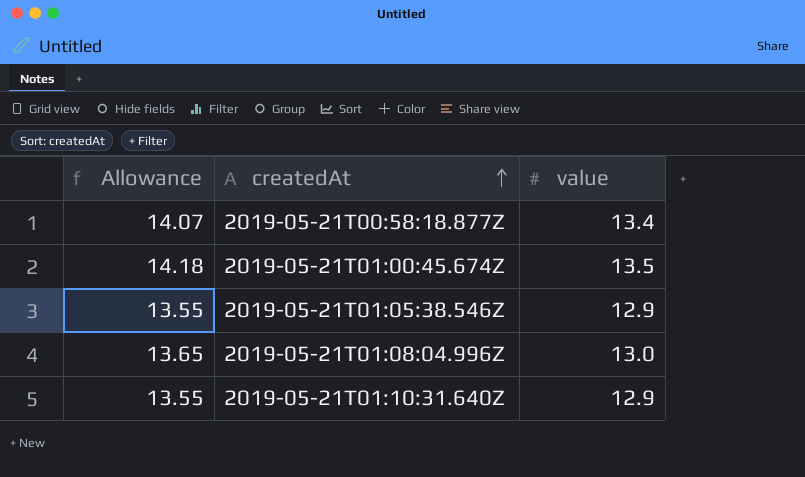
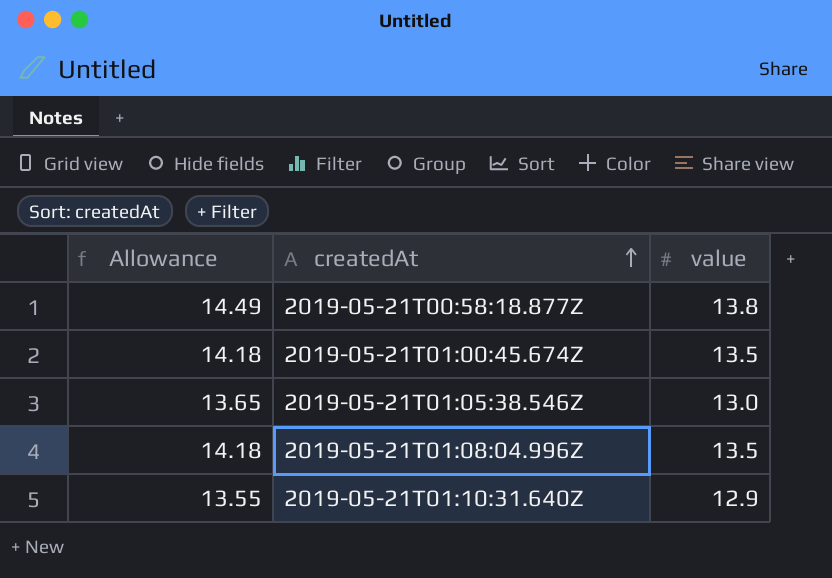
2019-05-21T00:58:18.877Z | Allowance: 14.07 -> 14.49
2019-05-21T00:58:18.877Z | value: 13.4 -> 13.8
2019-05-21T01:05:38.546Z | Allowance: 13.55 -> 13.65
2019-05-21T01:05:38.546Z | value: 12.9 -> 13.0
2019-05-21T01:08:04.996Z | Allowance: 13.65 -> 14.18
2019-05-21T01:08:04.996Z | value: 13.0 -> 13.5

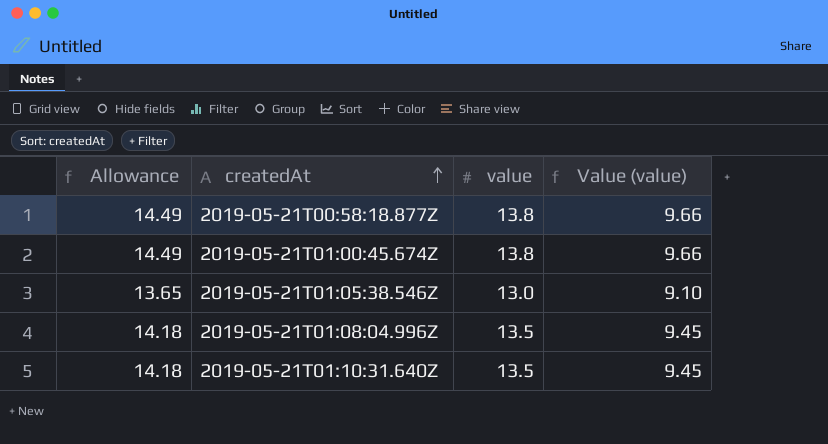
column Value (value) | formula: none -> [value] * 0.7
2019-05-21T01:00:45.674Z | Allowance: 14.18 -> 14.49
2019-05-21T01:00:45.674Z | value: 13.5 -> 13.8
2019-05-21T01:10:31.640Z | Allowance: 13.55 -> 14.18
2019-05-21T01:10:31.640Z | value: 12.9 -> 13.5

